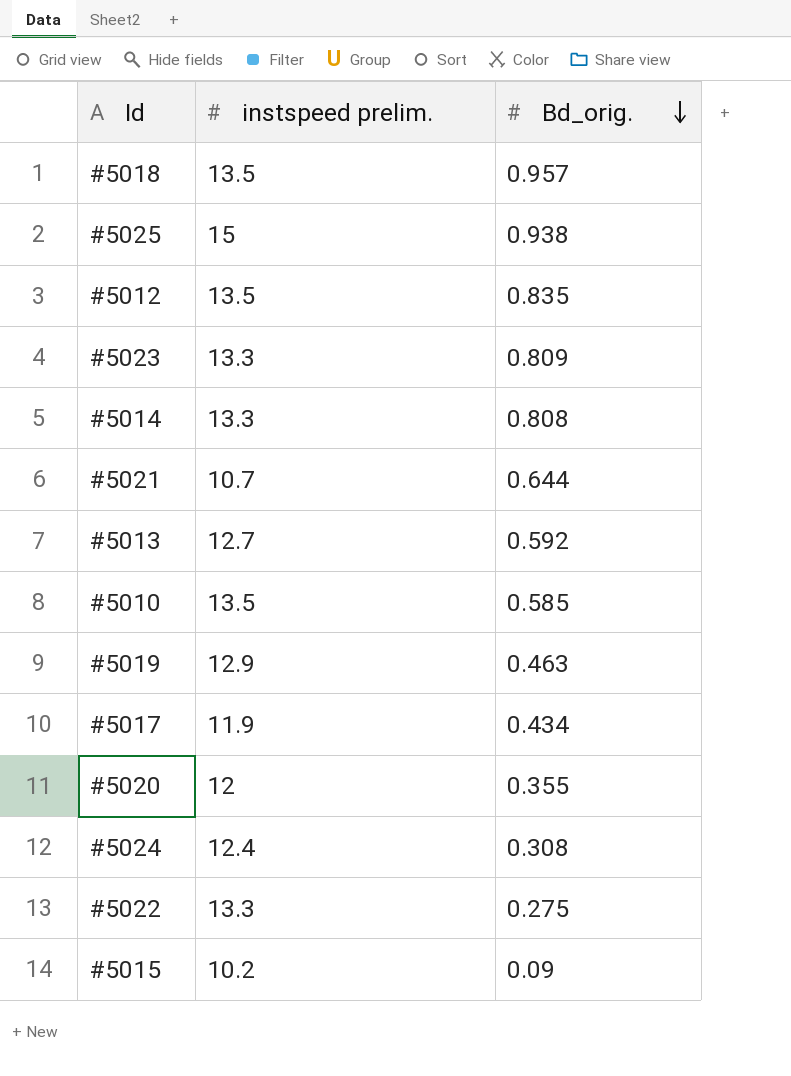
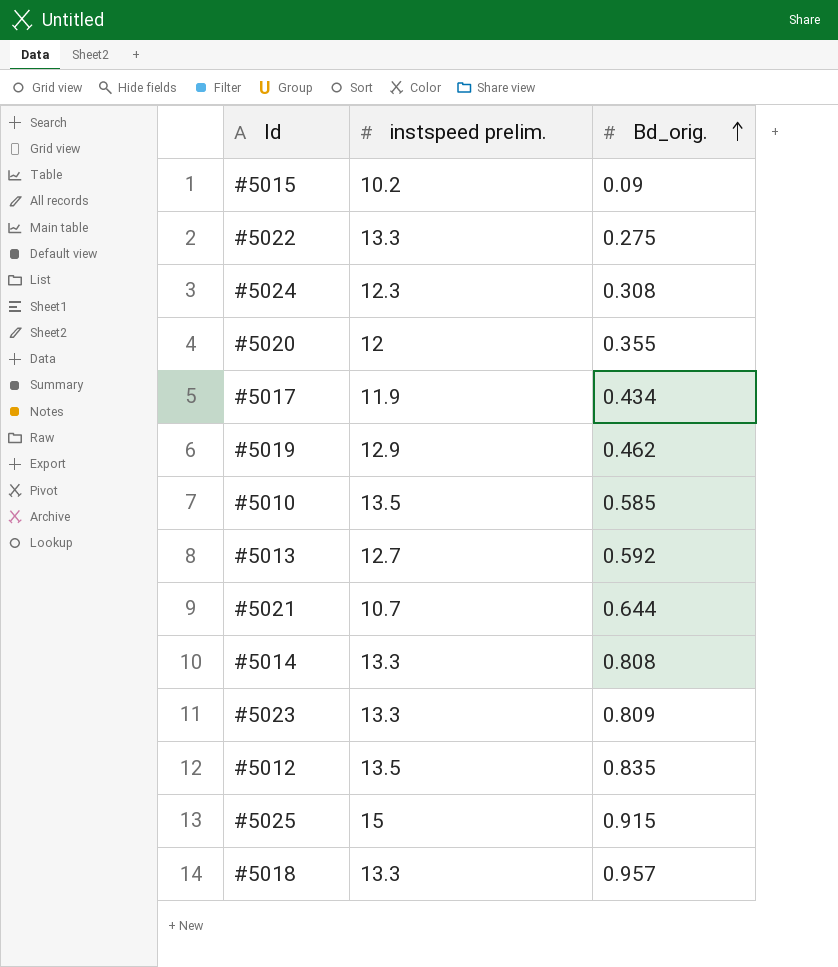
row order: Bd_orig. descending -> Bd_orig. ascending
#5024 | instspeed prelim.: 12.4 -> 12.3
#5019 | Bd_orig.: 0.463 -> 0.462
#5025 | Bd_orig.: 0.938 -> 0.915
#5018 | instspeed prelim.: 13.5 -> 13.3

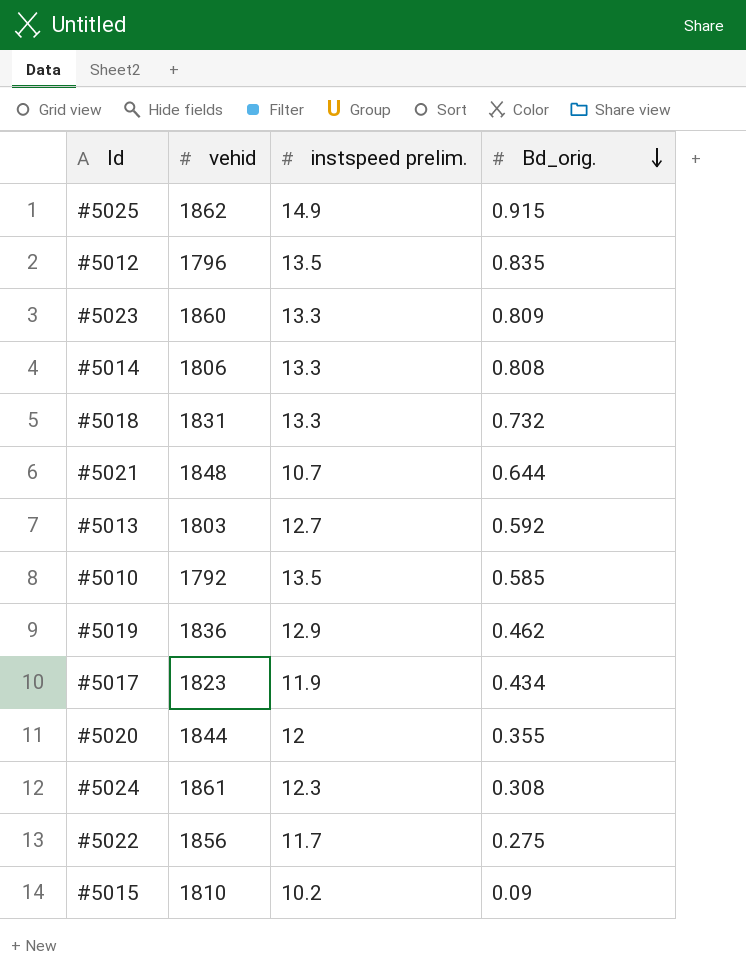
row order: Bd_orig. ascending -> Bd_orig. descending
column vehid | position: none -> 2
#5025 | instspeed prelim.: 15 -> 14.9
#5018 | Bd_orig.: 0.957 -> 0.732
#5022 | instspeed prelim.: 13.3 -> 11.7

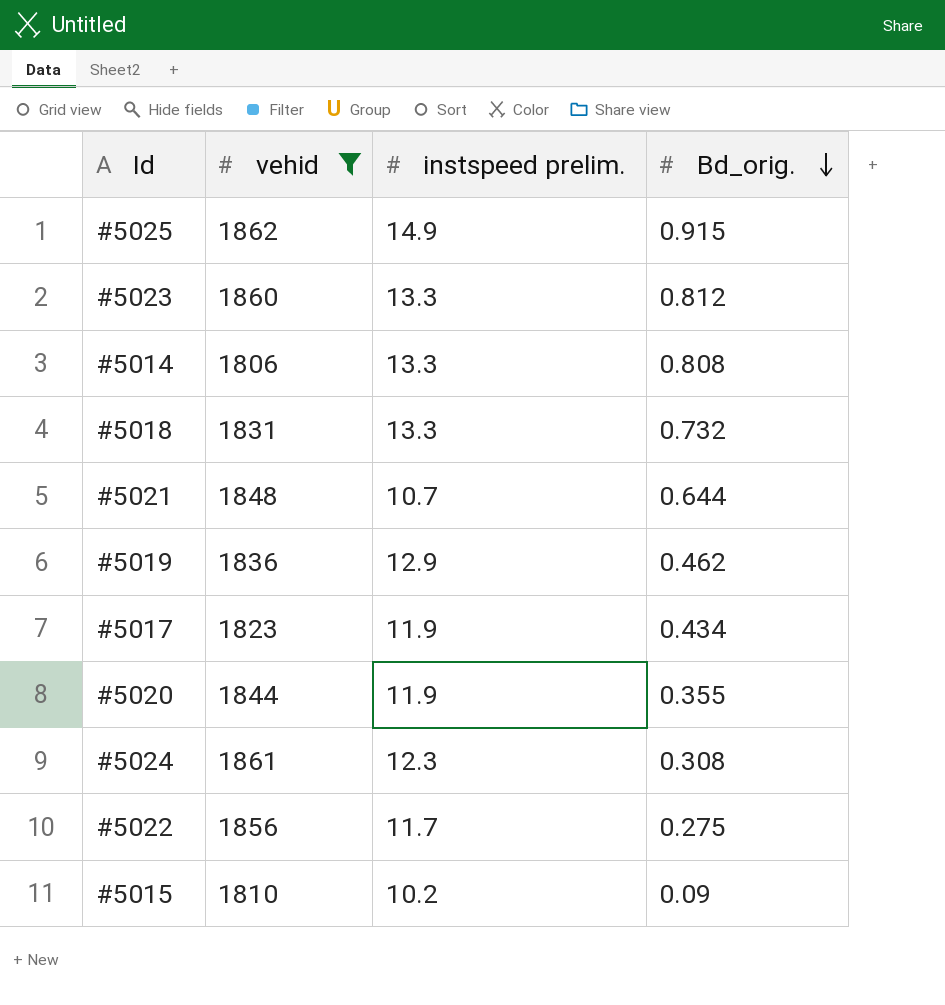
filter: none -> vehid >= 1806
#5023 | Bd_orig.: 0.809 -> 0.812
#5020 | instspeed prelim.: 12 -> 11.9

